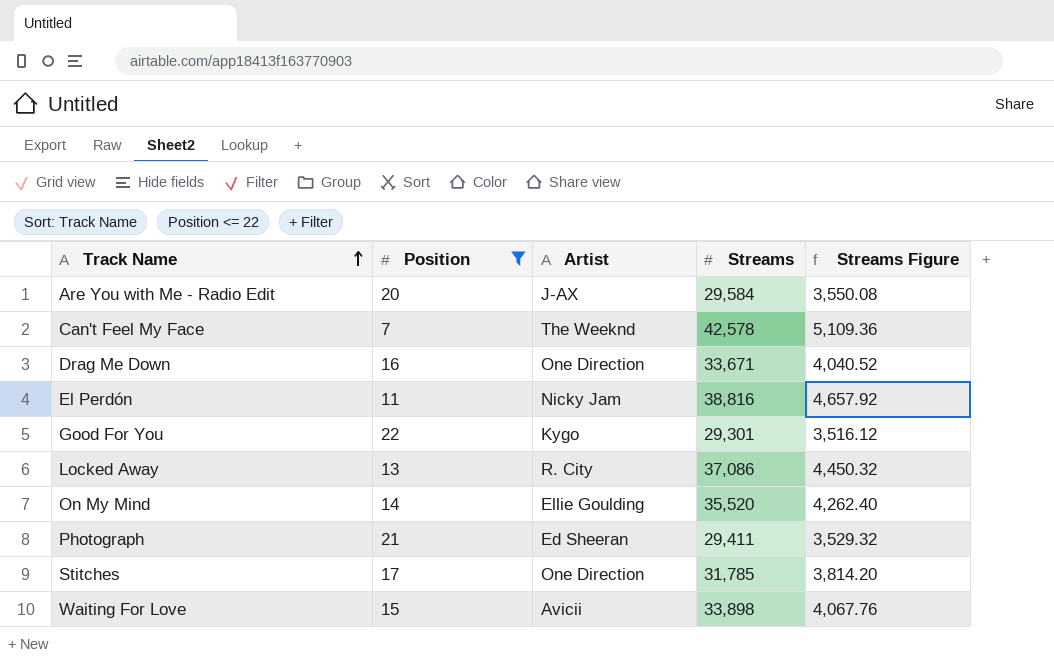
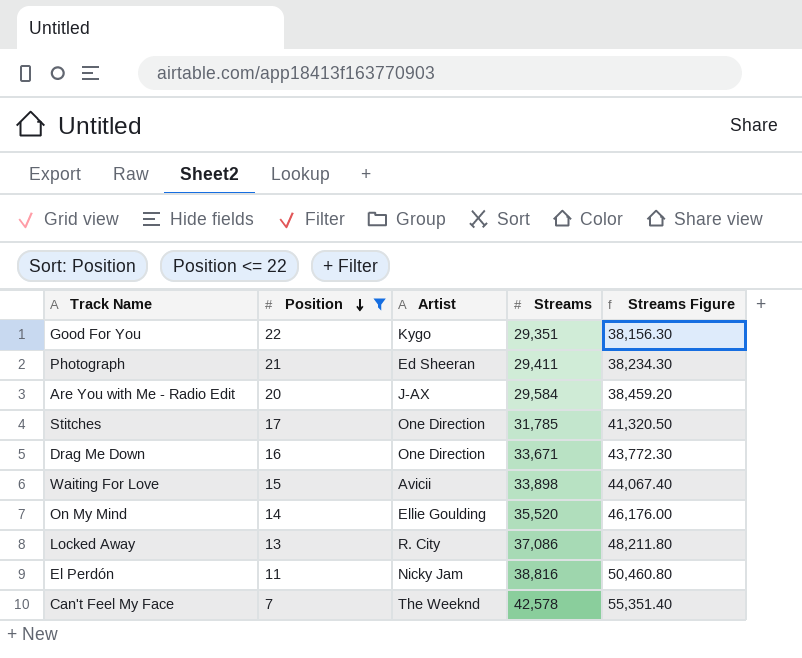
row order: Track Name ascending -> Position descending
column Streams Figure | formula: [Streams] * 0.12 -> [Streams] * 1.3
Good For You | Streams: 29,301 -> 29,351

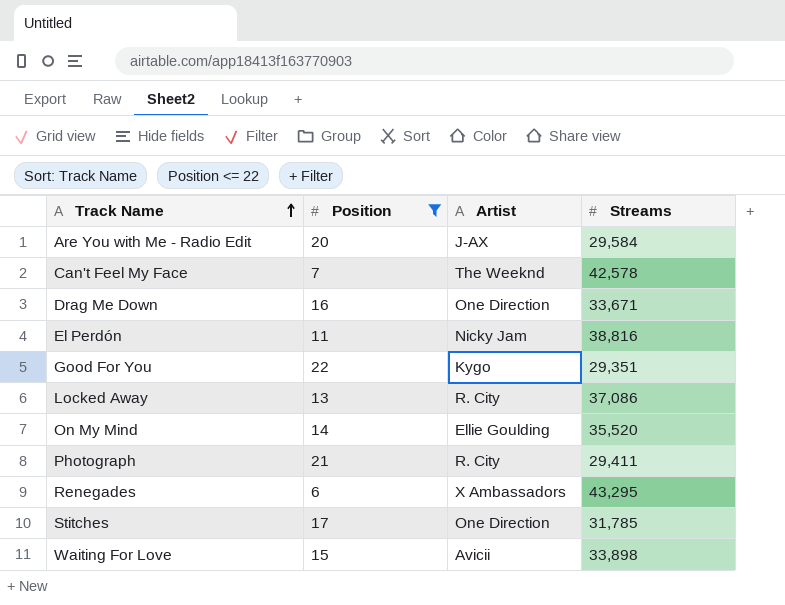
row order: Position descending -> Track Name ascending
column Streams Figure | formula: [Streams] * 1.3 -> none
Photograph | Artist: Ed Sheeran -> R. City
row Renegades: none -> 6 | X Ambassadors | 43,295

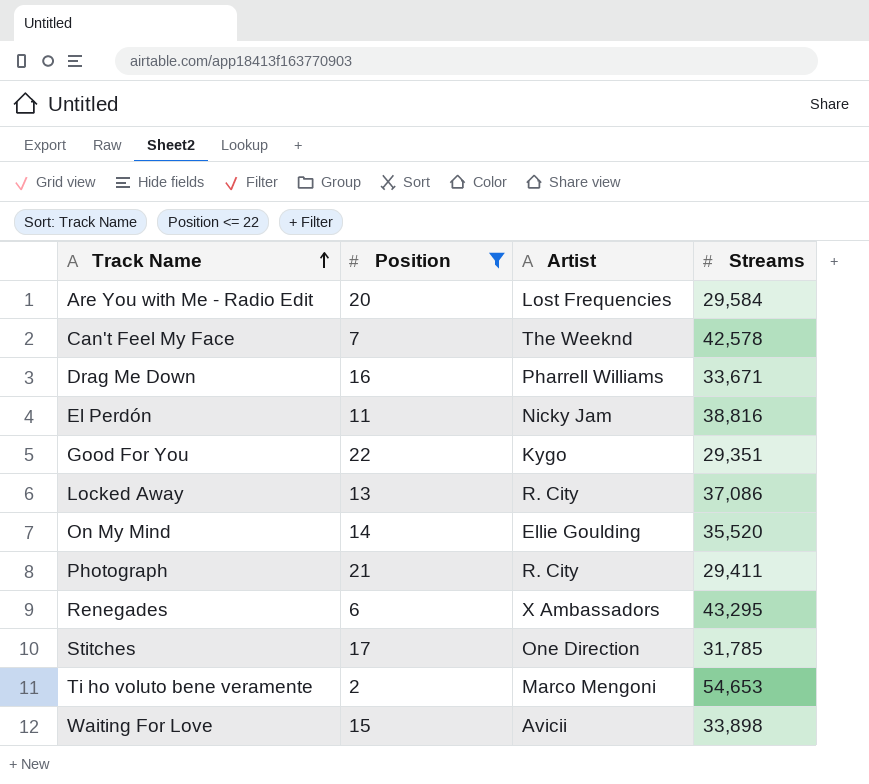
Are You with Me - Radio Edit | Artist: J-AX -> Lost Frequencies
Drag Me Down | Artist: One Direction -> Pharrell Williams
row Ti ho voluto bene veramente: none -> 2 | Marco Mengoni | 54,653

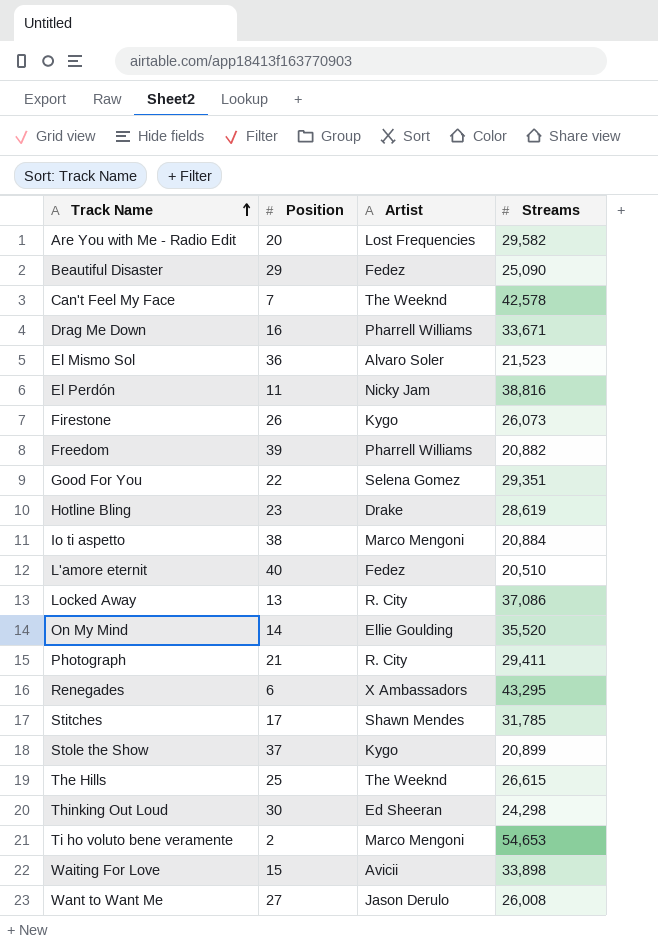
filter: Position <= 22 -> none
Are You with Me - Radio Edit | Streams: 29,584 -> 29,582
Good For You | Artist: Kygo -> Selena Gomez
Stitches | Artist: One Direction -> Shawn Mendes

